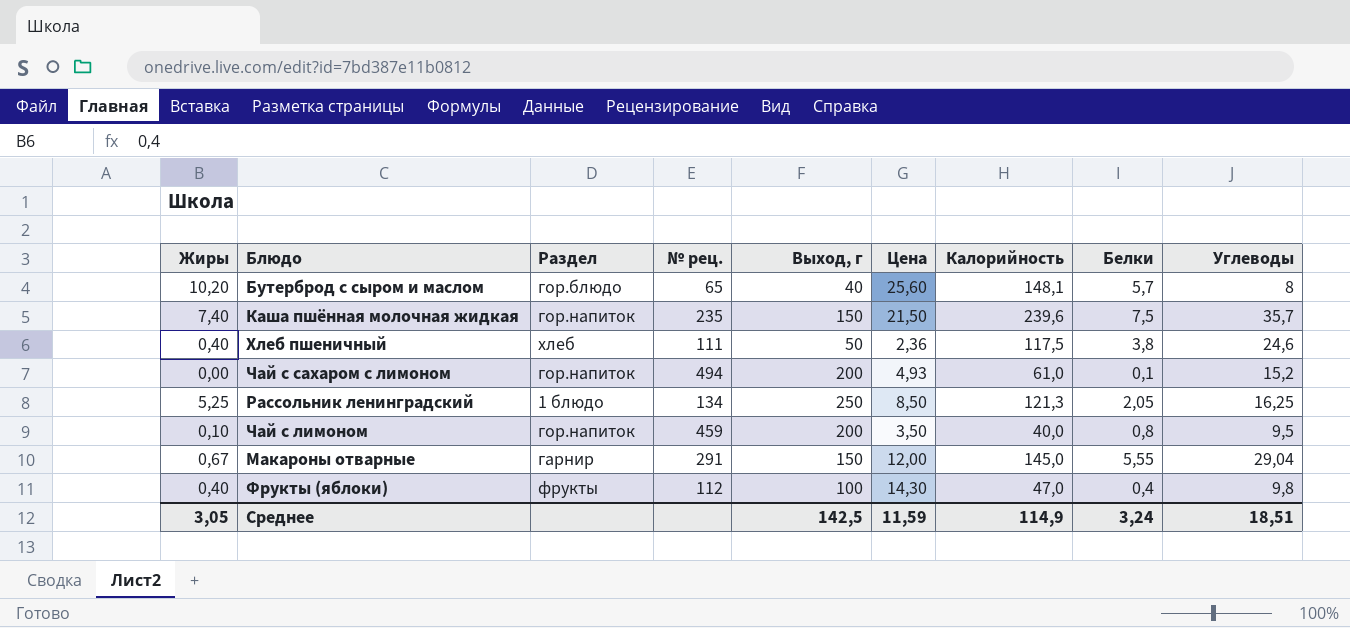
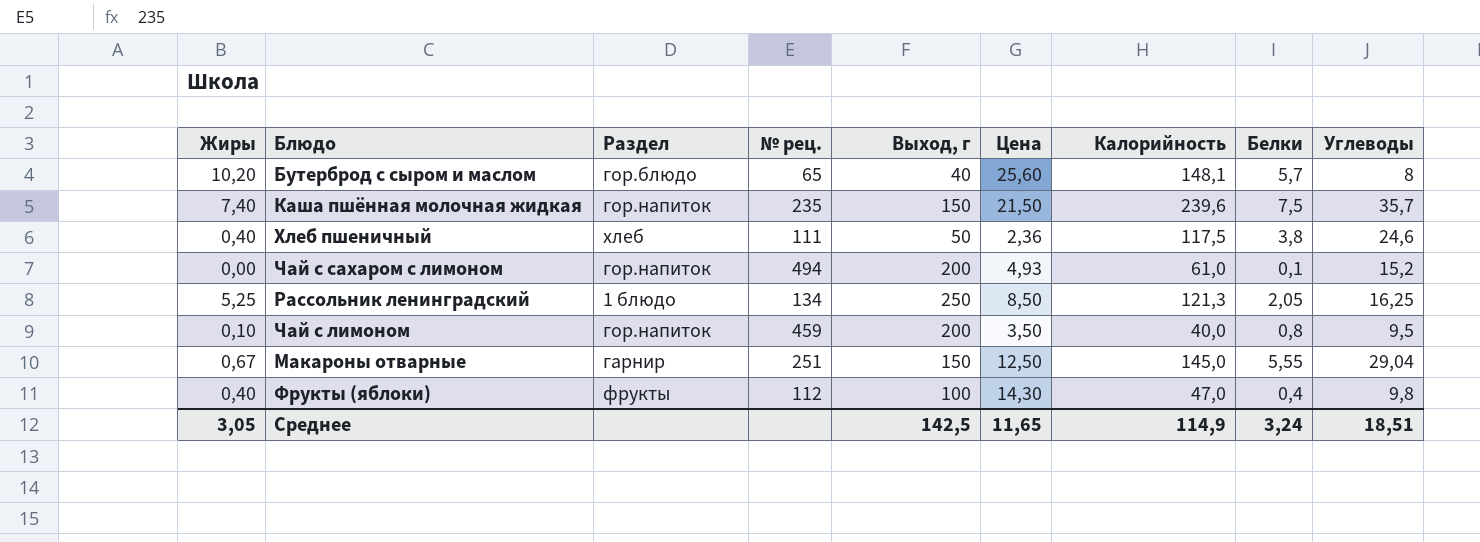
Макароны отварные | № рец.: 291 -> 251
Макароны отварные | Цена: 12,00 -> 12,50
Среднее | Цена: 11,59 -> 11,65

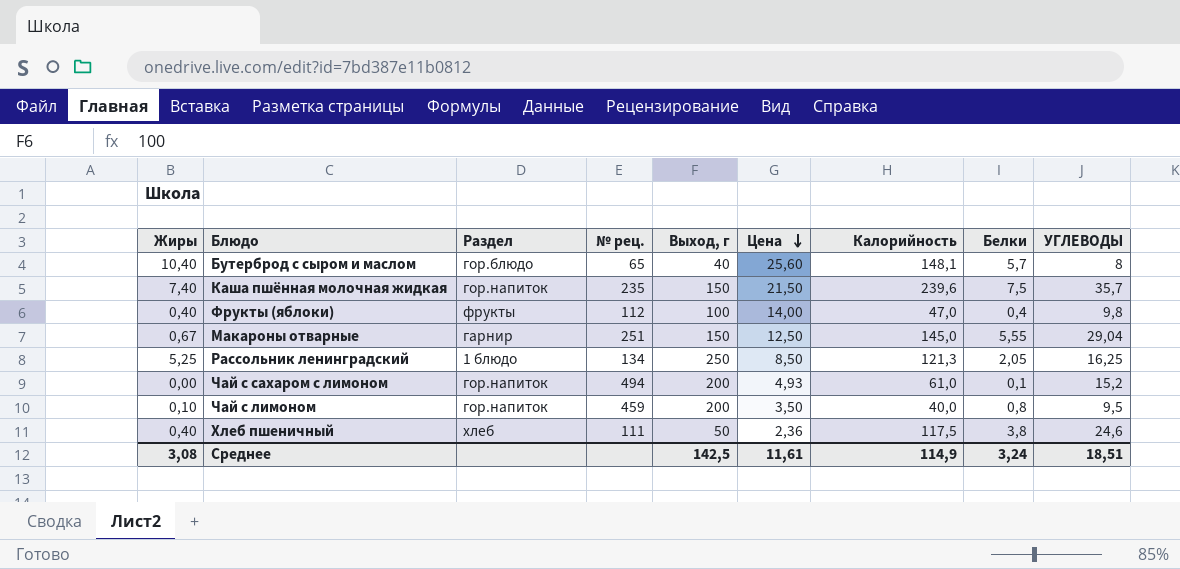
row order: none -> Цена descending
column name: Углеводы -> УГЛЕВОДЫ
Бутерброд с сыром и маслом | Жиры: 10,20 -> 10,40
Фрукты (яблоки) | Цена: 14,30 -> 14,00
Среднее | Жиры: 3,05 -> 3,08
Среднее | Цена: 11,65 -> 11,61

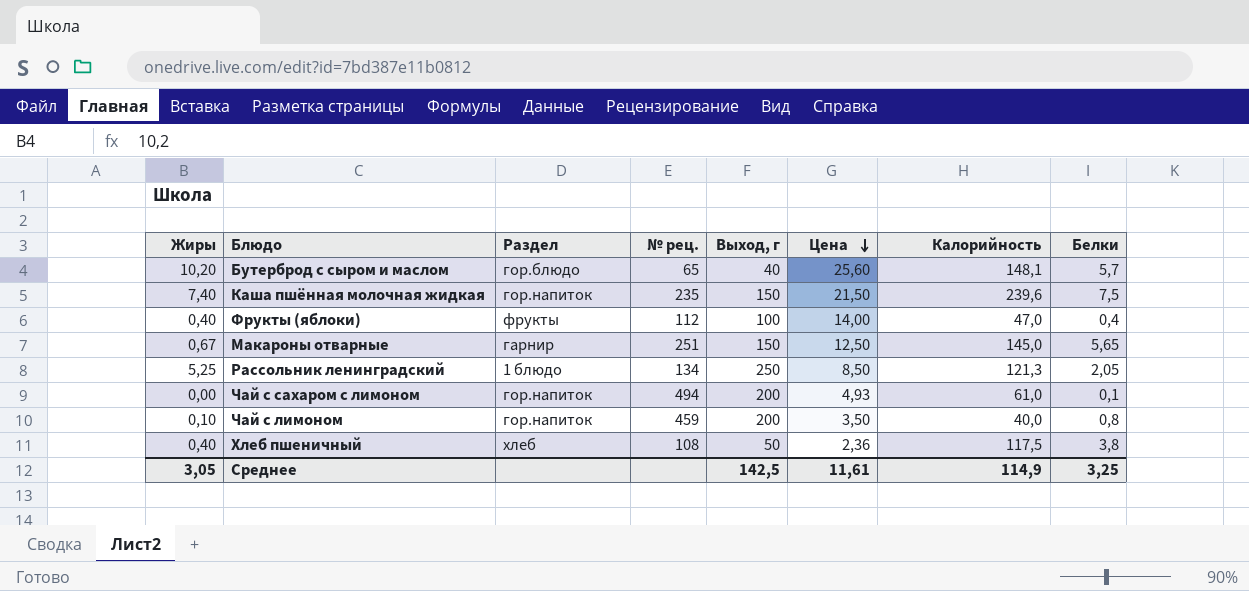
column УГЛЕВОДЫ | position: 9 -> none
Бутерброд с сыром и маслом | Жиры: 10,40 -> 10,20
Макароны отварные | Белки: 5,55 -> 5,65
Хлеб пшеничный | № рец.: 111 -> 108
Среднее | Жиры: 3,08 -> 3,05
Среднее | Белки: 3,24 -> 3,25

